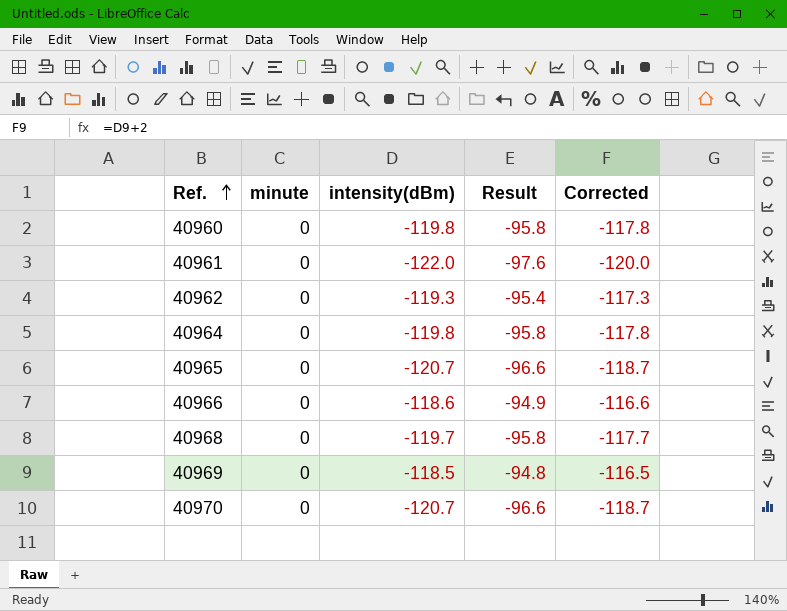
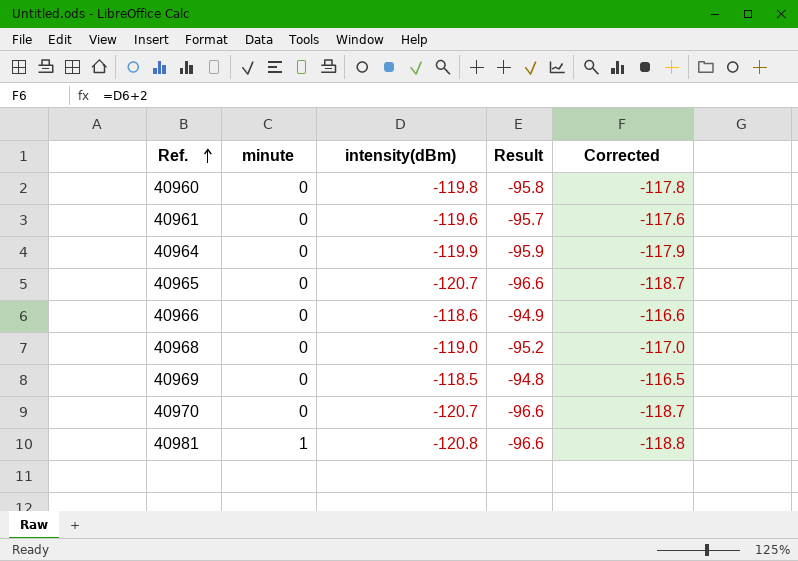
row 40962: 0 | -119.3 | -95.4 | -117.3 -> none
40961 | intensity(dBm): -122.0 -> -119.6
40961 | Result: -97.6 -> -95.7
40961 | Corrected: -120.0 -> -117.6
40964 | intensity(dBm): -119.8 -> -119.9
40964 | Result: -95.8 -> -95.9
40964 | Corrected: -117.8 -> -117.9
40968 | intensity(dBm): -119.7 -> -119.0
40968 | Result: -95.8 -> -95.2
40968 | Corrected: -117.7 -> -117.0
row 40981: none -> 1 | -120.8 | -96.6 | -118.8

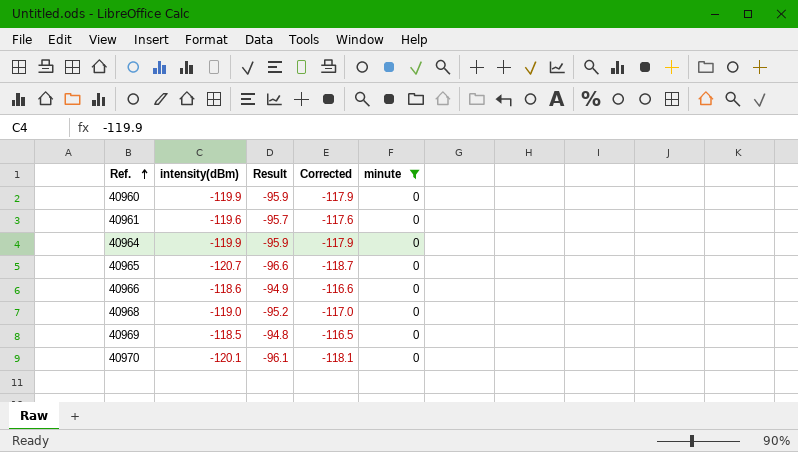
filter: none -> minute = 0
column minute | position: 2 -> 5
40960 | intensity(dBm): -119.8 -> -119.9
40960 | Result: -95.8 -> -95.9
40960 | Corrected: -117.8 -> -117.9
40970 | intensity(dBm): -120.7 -> -120.1
40970 | Result: -96.6 -> -96.1
40970 | Corrected: -118.7 -> -118.1

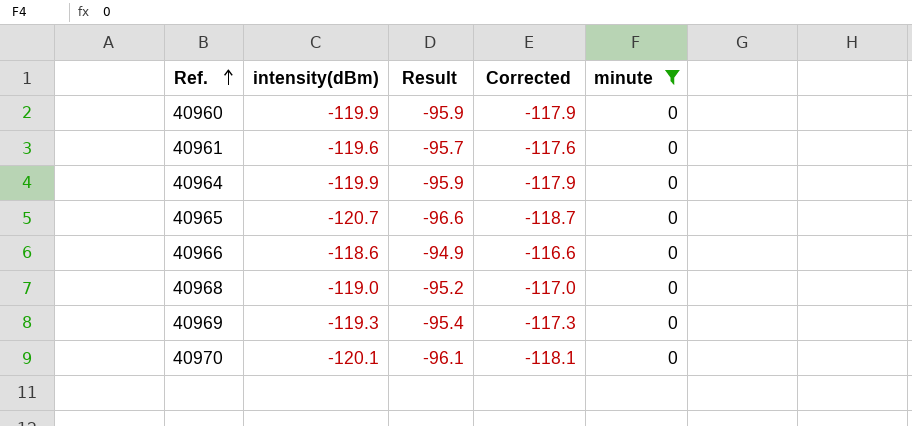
40969 | intensity(dBm): -118.5 -> -119.3
40969 | Result: -94.8 -> -95.4
40969 | Corrected: -116.5 -> -117.3

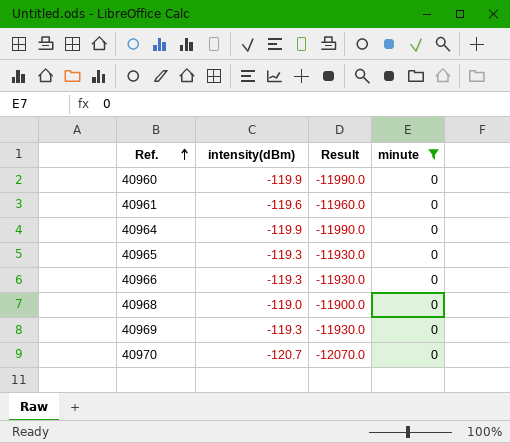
column Corrected | formula: [intensity(dBm)] + 2 -> none
column Result | formula: [intensity(dBm)] * 0.8 -> [intensity(dBm)] * 100
40965 | intensity(dBm): -120.7 -> -119.3
40966 | intensity(dBm): -118.6 -> -119.3
40970 | intensity(dBm): -120.1 -> -120.7

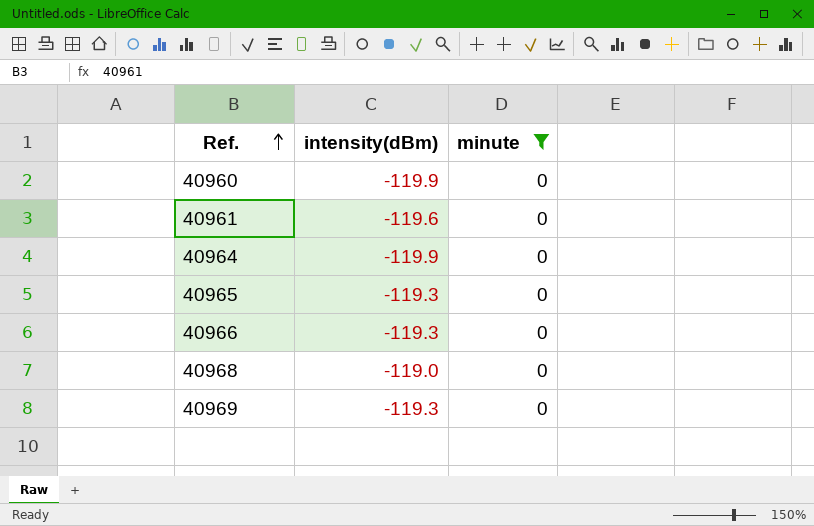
column Result | formula: [intensity(dBm)] * 100 -> none
row 40970: -120.7 | -12070.0 | 0 -> none

